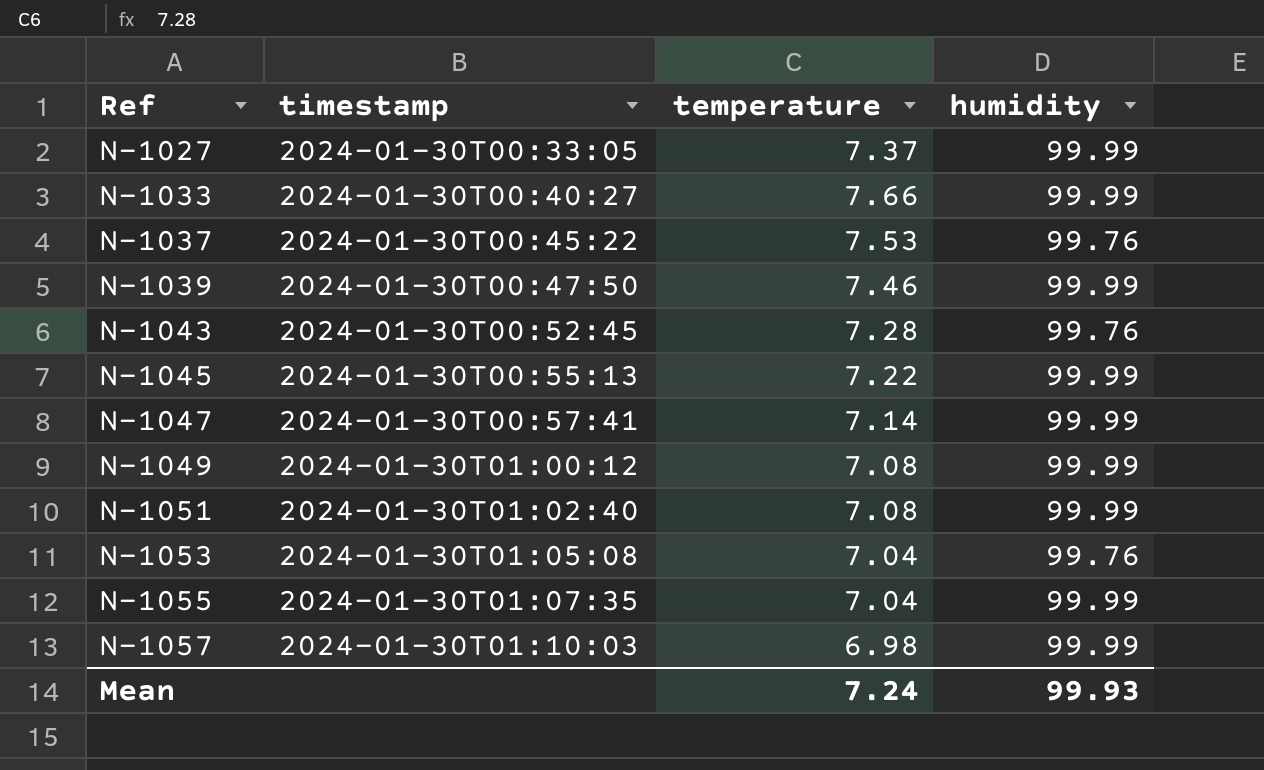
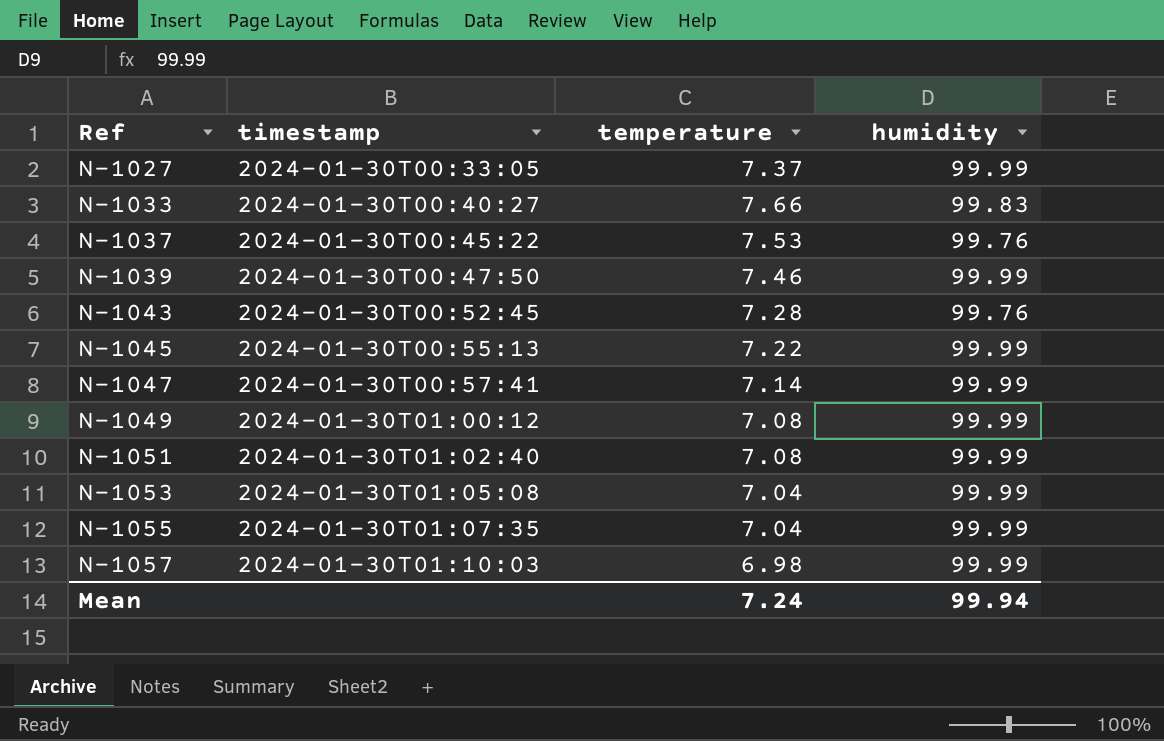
N-1033 | humidity: 99.99 -> 99.83
N-1053 | humidity: 99.76 -> 99.99
Mean | humidity: 99.93 -> 99.94

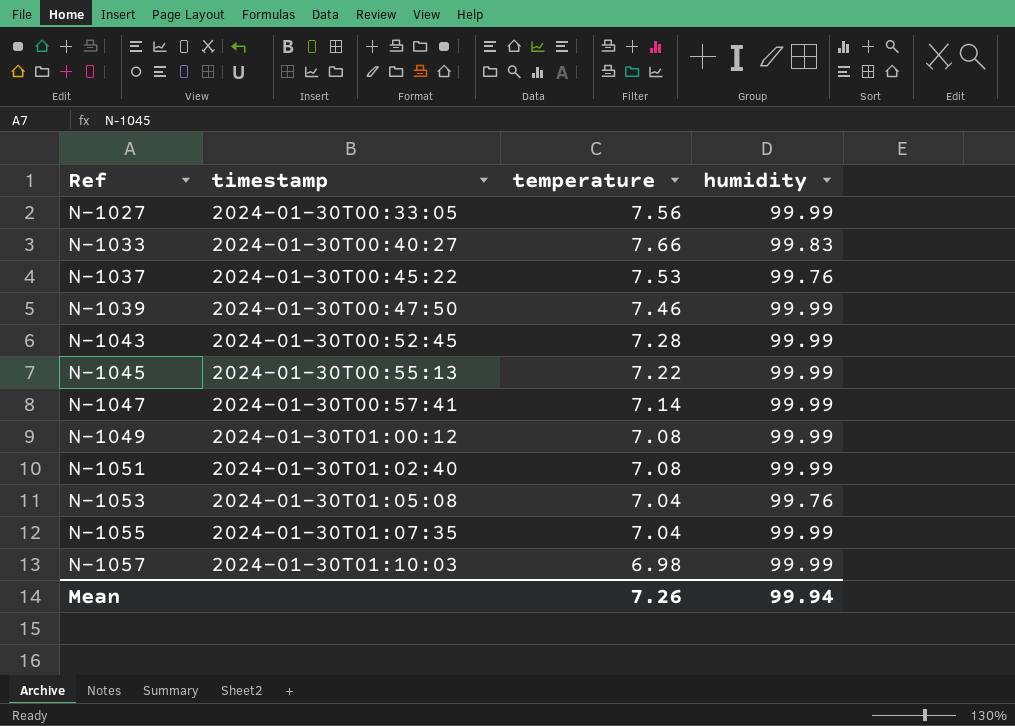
N-1027 | temperature: 7.37 -> 7.56
N-1043 | humidity: 99.76 -> 99.99
N-1053 | humidity: 99.99 -> 99.76
Mean | temperature: 7.24 -> 7.26

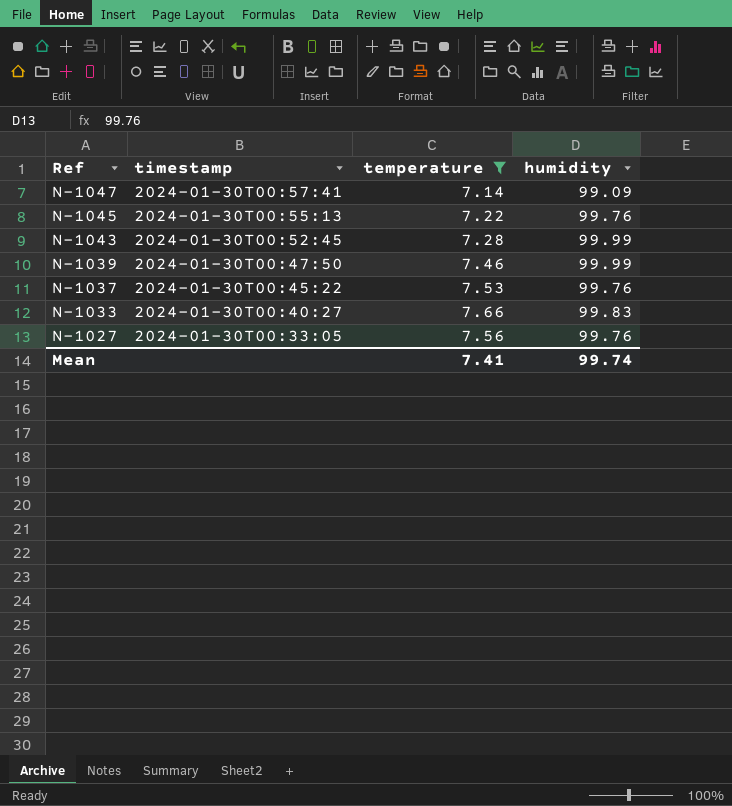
filter: none -> temperature >= 7.14
row order: Ref ascending -> Ref descending
N-1047 | humidity: 99.99 -> 99.09
N-1045 | humidity: 99.99 -> 99.76
N-1027 | humidity: 99.99 -> 99.76
Mean | temperature: 7.26 -> 7.41
Mean | humidity: 99.94 -> 99.74

